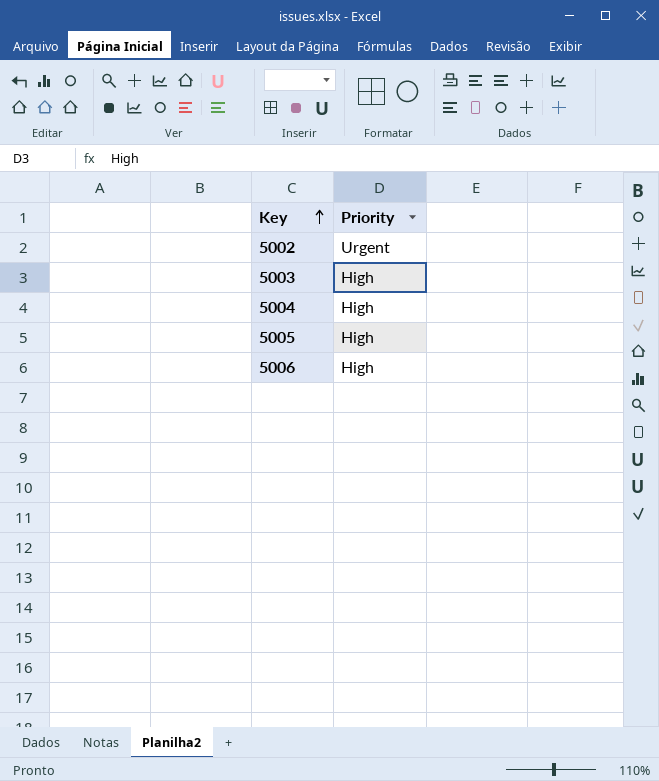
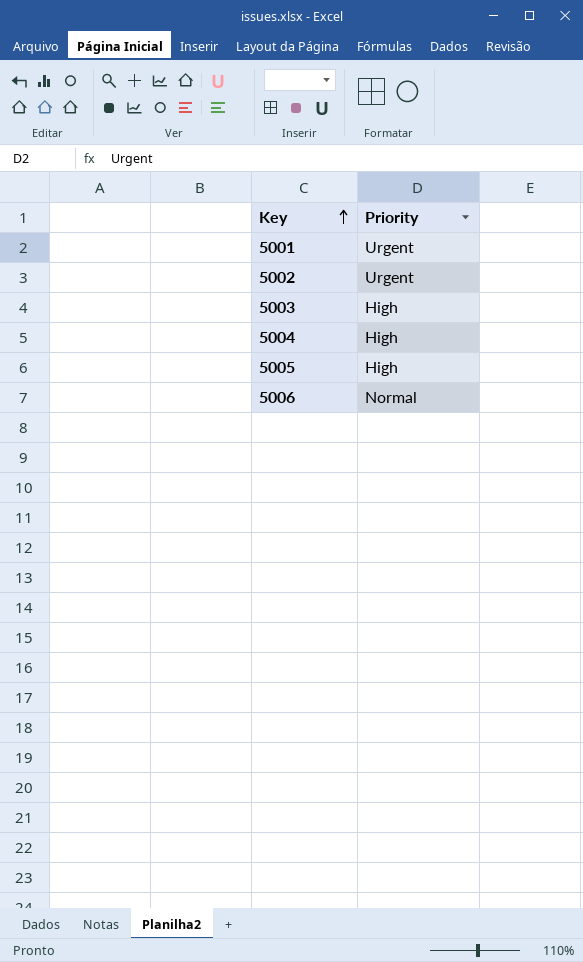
row 5001: none -> Urgent
5006 | Priority: High -> Normal

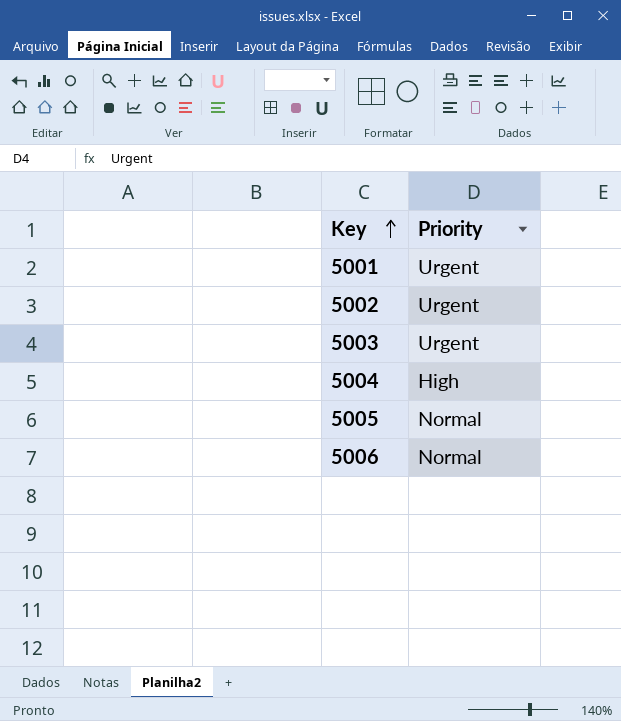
5003 | Priority: High -> Urgent
5005 | Priority: High -> Normal

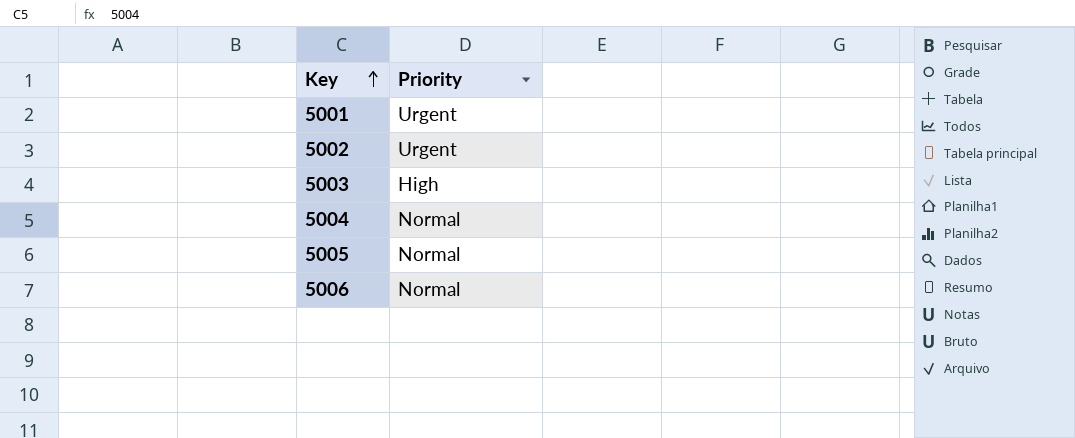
5003 | Priority: Urgent -> High
5004 | Priority: High -> Normal

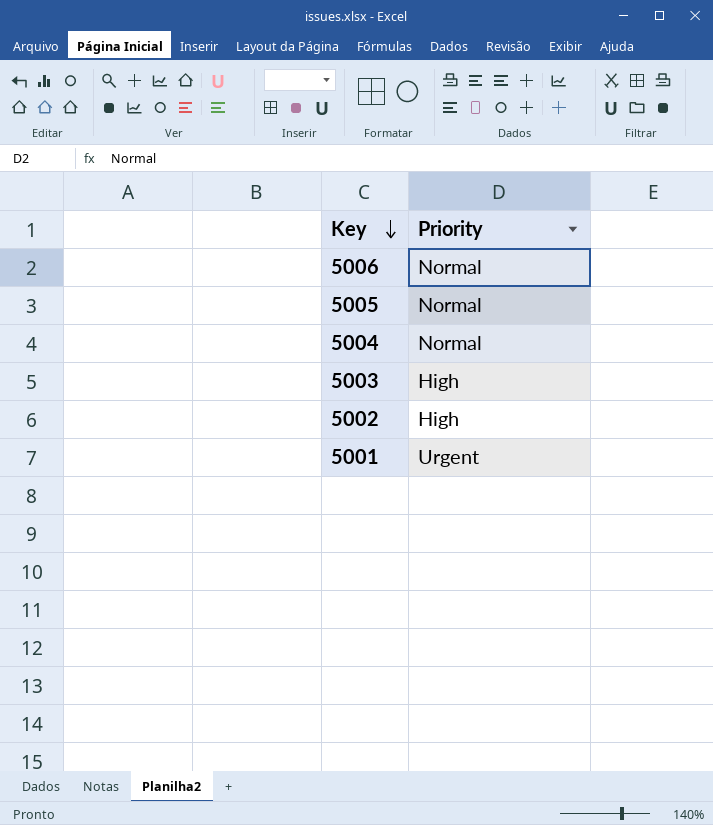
row order: Key ascending -> Key descending
5002 | Priority: Urgent -> High

